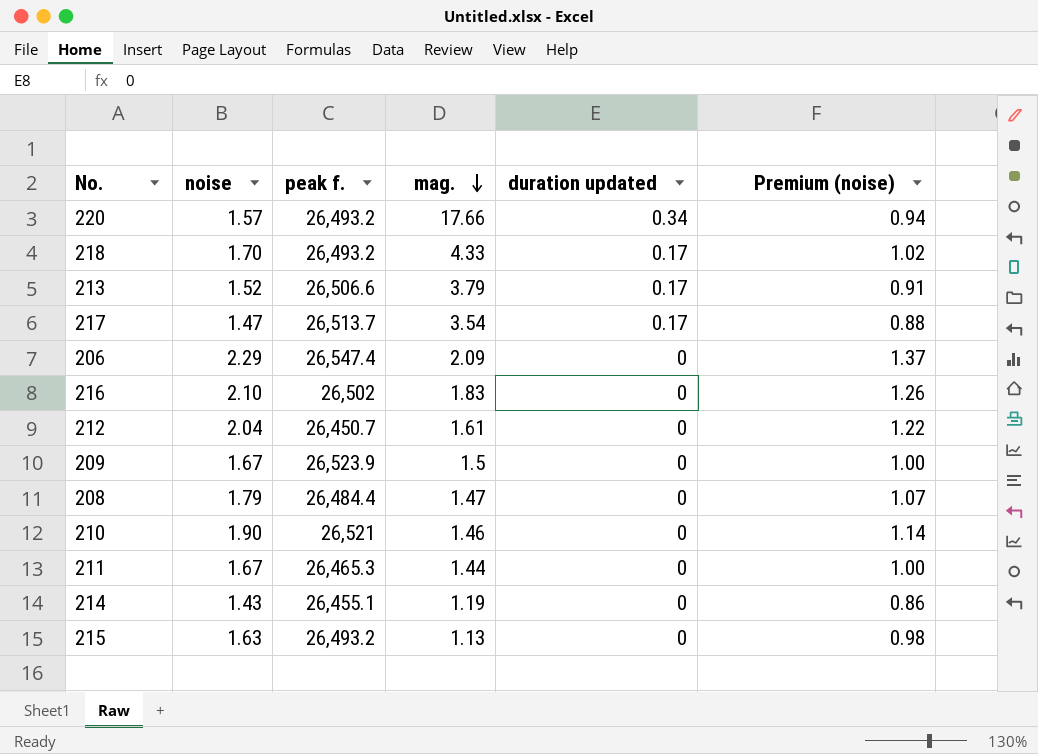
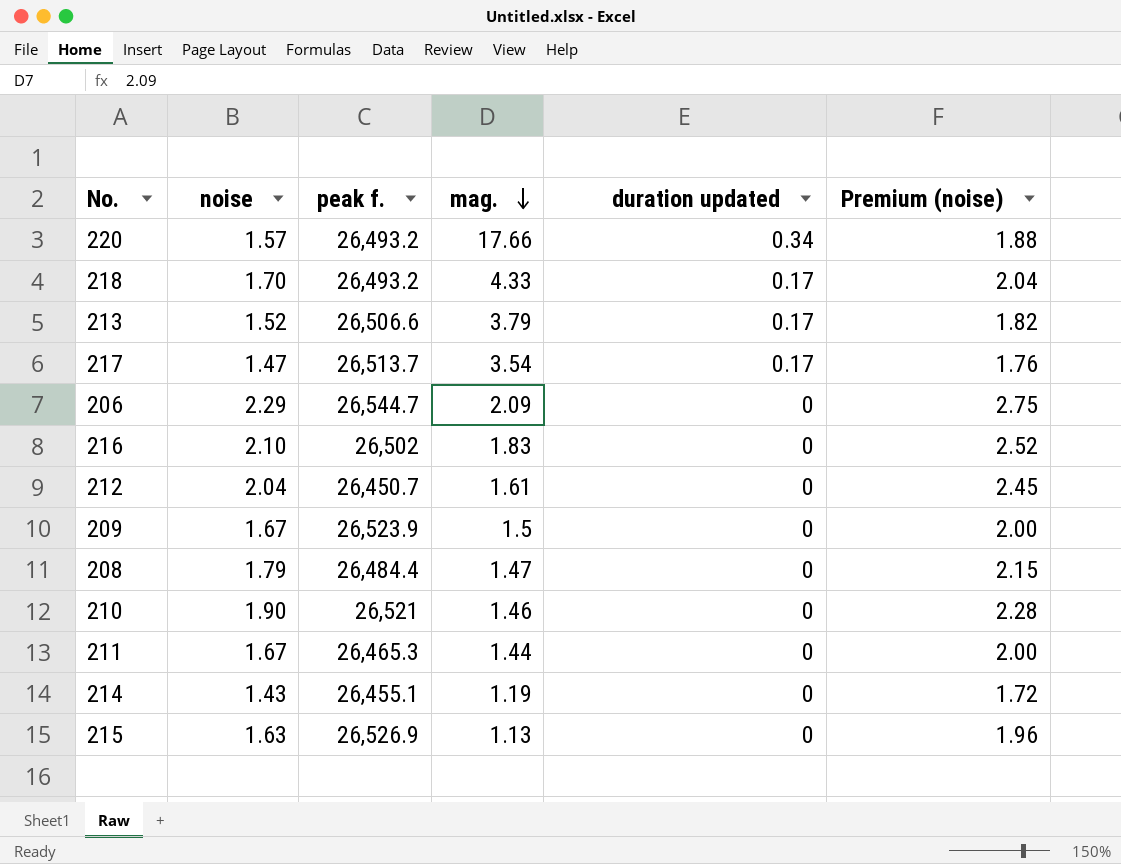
column Premium (noise) | formula: [noise] * 0.6 -> [noise] * 1.2
206 | peak f.: 26,547.4 -> 26,544.7
215 | peak f.: 26,493.2 -> 26,526.9

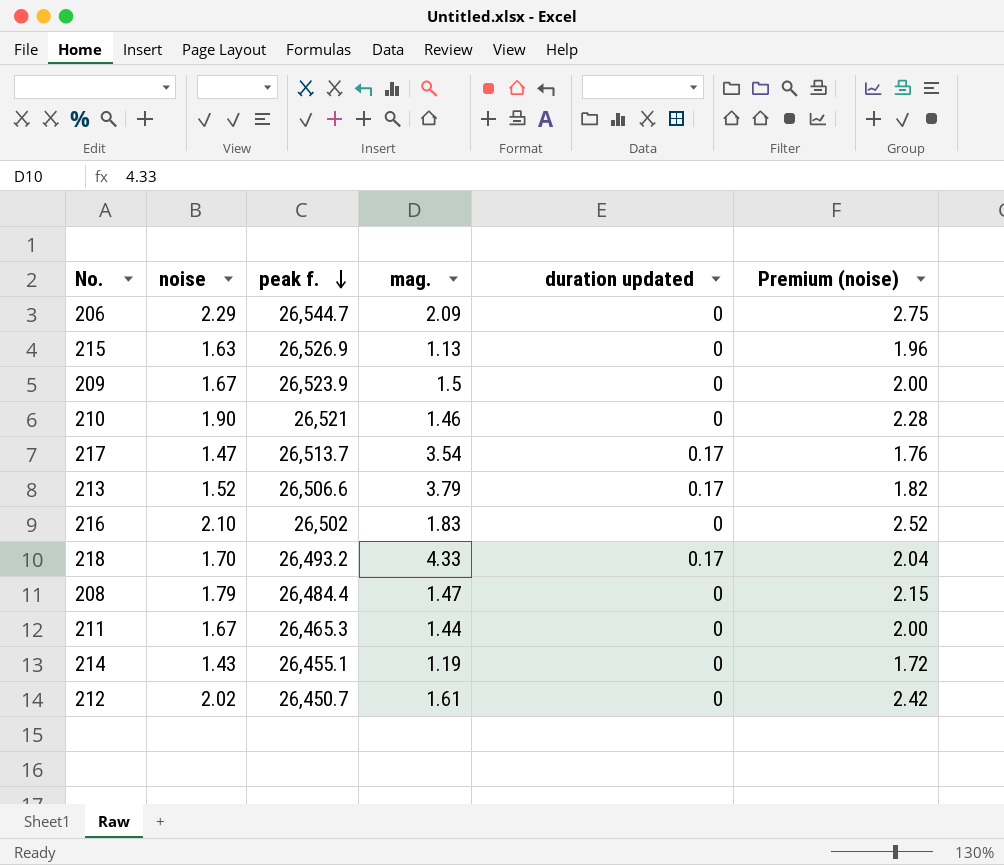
row order: mag. descending -> peak f. descending
row 220: 1.57 | 26,493.2 | 17.66 | 0.34 | 1.88 -> none
212 | noise: 2.04 -> 2.02
212 | Premium (noise): 2.45 -> 2.42

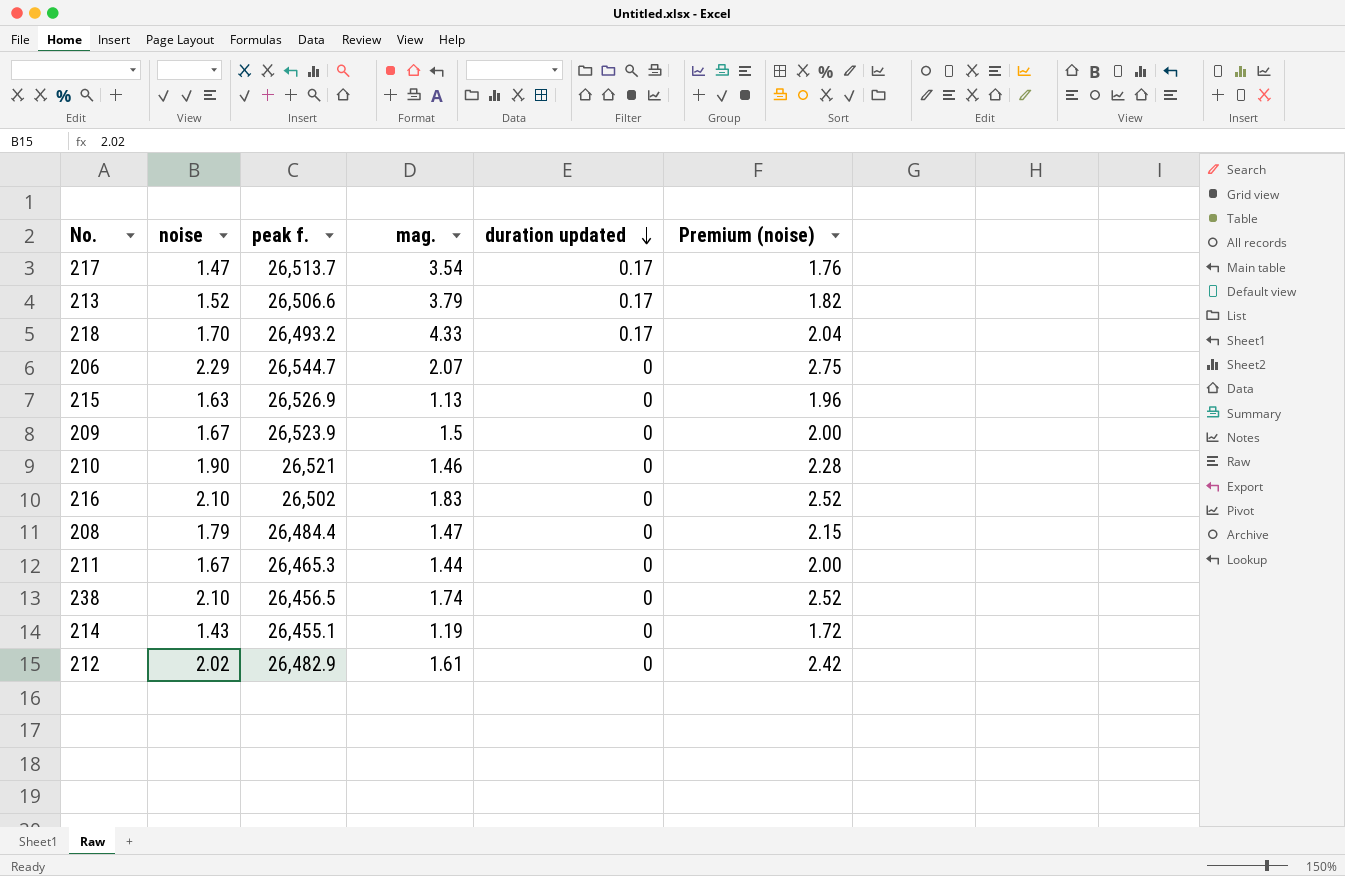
row order: peak f. descending -> duration updated descending
206 | mag.: 2.09 -> 2.07
row 238: none -> 2.10 | 26,456.5 | 1.74 | 0 | 2.52
212 | peak f.: 26,450.7 -> 26,482.9

